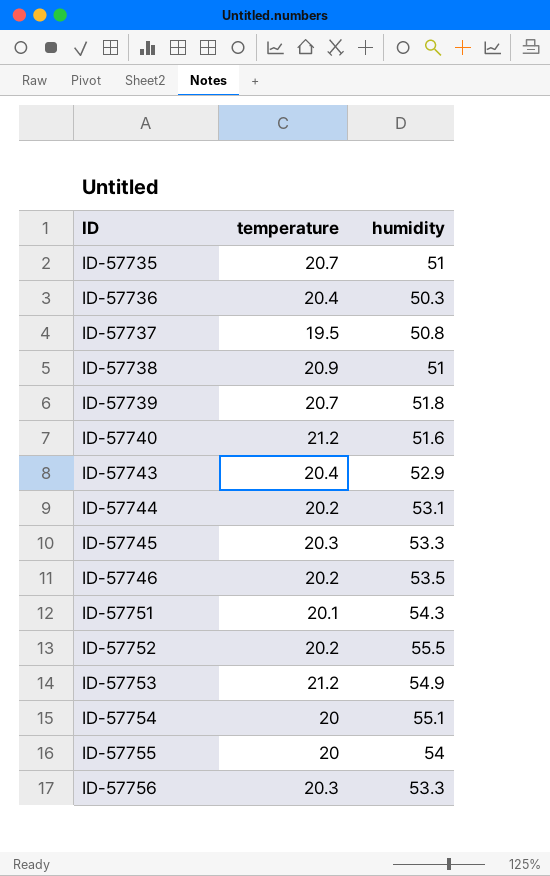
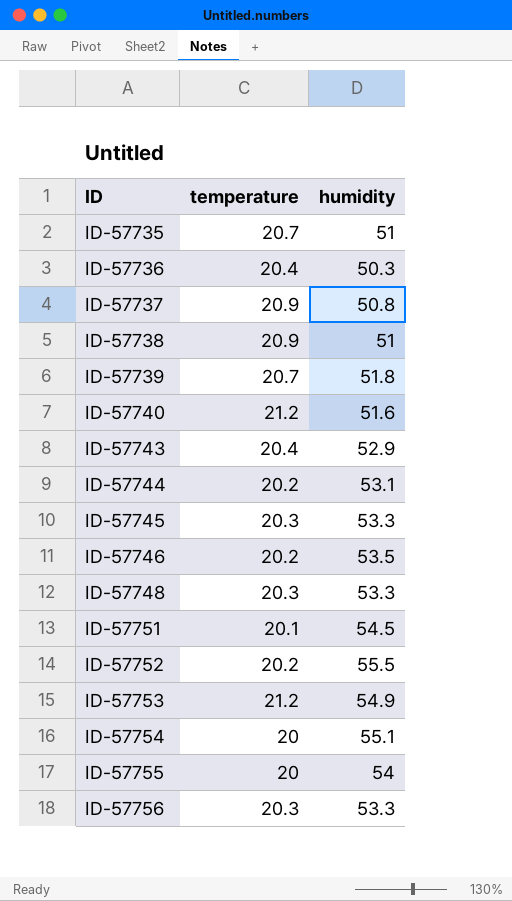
ID-57737 | temperature: 19.5 -> 20.9
row ID-57748: none -> 20.3 | 53.3
ID-57751 | humidity: 54.3 -> 54.5

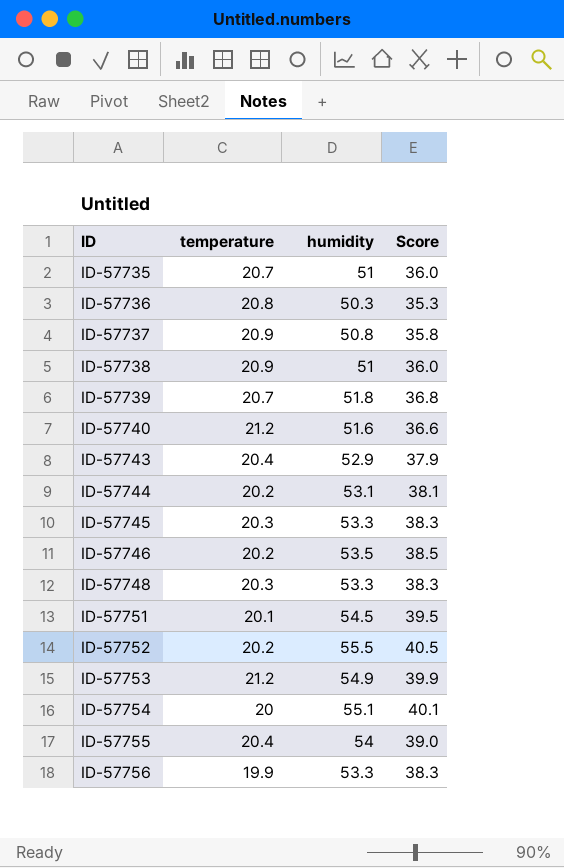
column Score | formula: none -> [humidity] - 15
ID-57736 | temperature: 20.4 -> 20.8
ID-57755 | temperature: 20 -> 20.4
ID-57756 | temperature: 20.3 -> 19.9

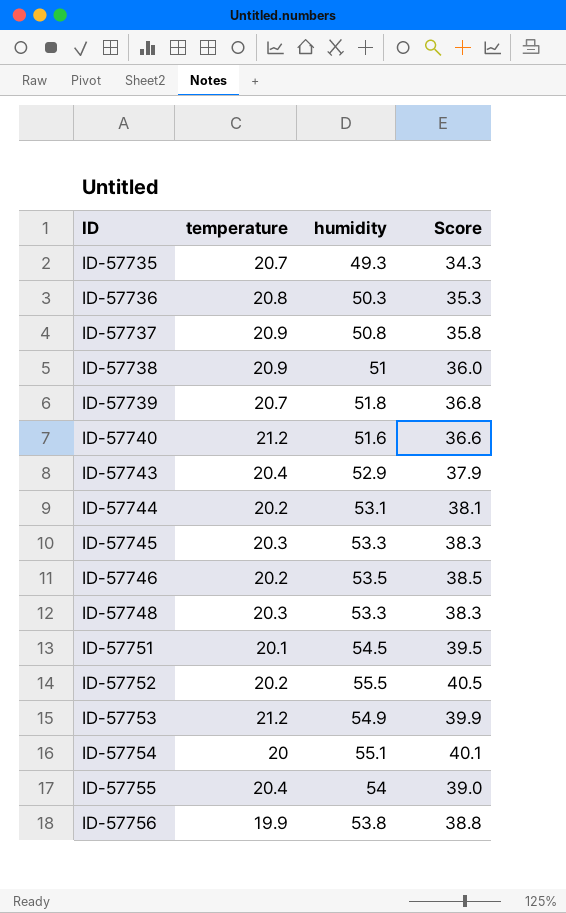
ID-57735 | humidity: 51 -> 49.3
ID-57735 | Score: 36.0 -> 34.3
ID-57756 | humidity: 53.3 -> 53.8
ID-57756 | Score: 38.3 -> 38.8

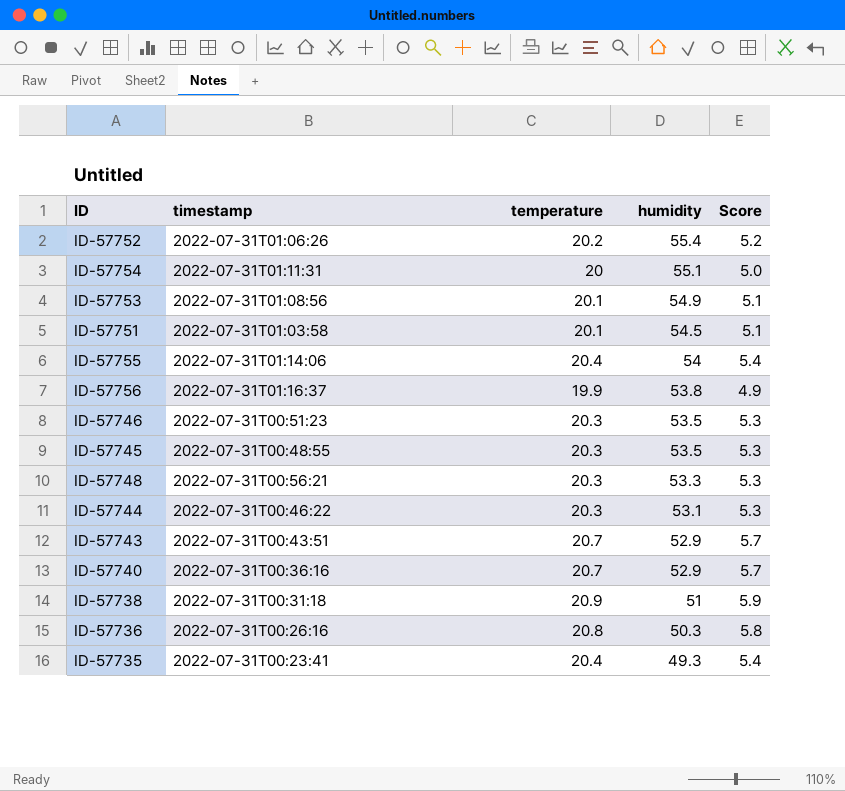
row order: ID ascending -> humidity descending
column timestamp | position: none -> 2
column Score | formula: [humidity] - 15 -> [temperature] - 15
row ID-57737: 20.9 | 50.8 | 35.8 -> none
row ID-57739: 20.7 | 51.8 | 36.8 -> none
ID-57752 | humidity: 55.5 -> 55.4
ID-57753 | temperature: 21.2 -> 20.1
ID-57746 | temperature: 20.2 -> 20.3
ID-57745 | humidity: 53.3 -> 53.5
ID-57744 | temperature: 20.2 -> 20.3
ID-57743 | temperature: 20.4 -> 20.7
ID-57740 | temperature: 21.2 -> 20.7
ID-57740 | humidity: 51.6 -> 52.9
ID-57735 | temperature: 20.7 -> 20.4

